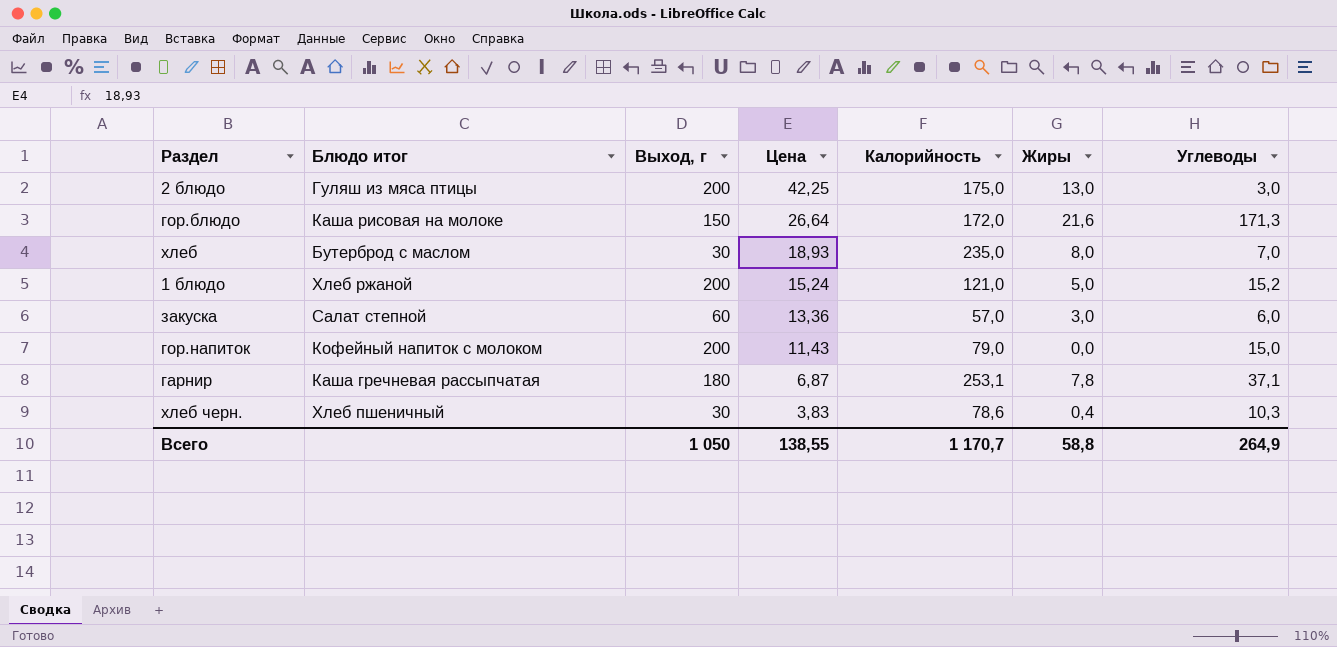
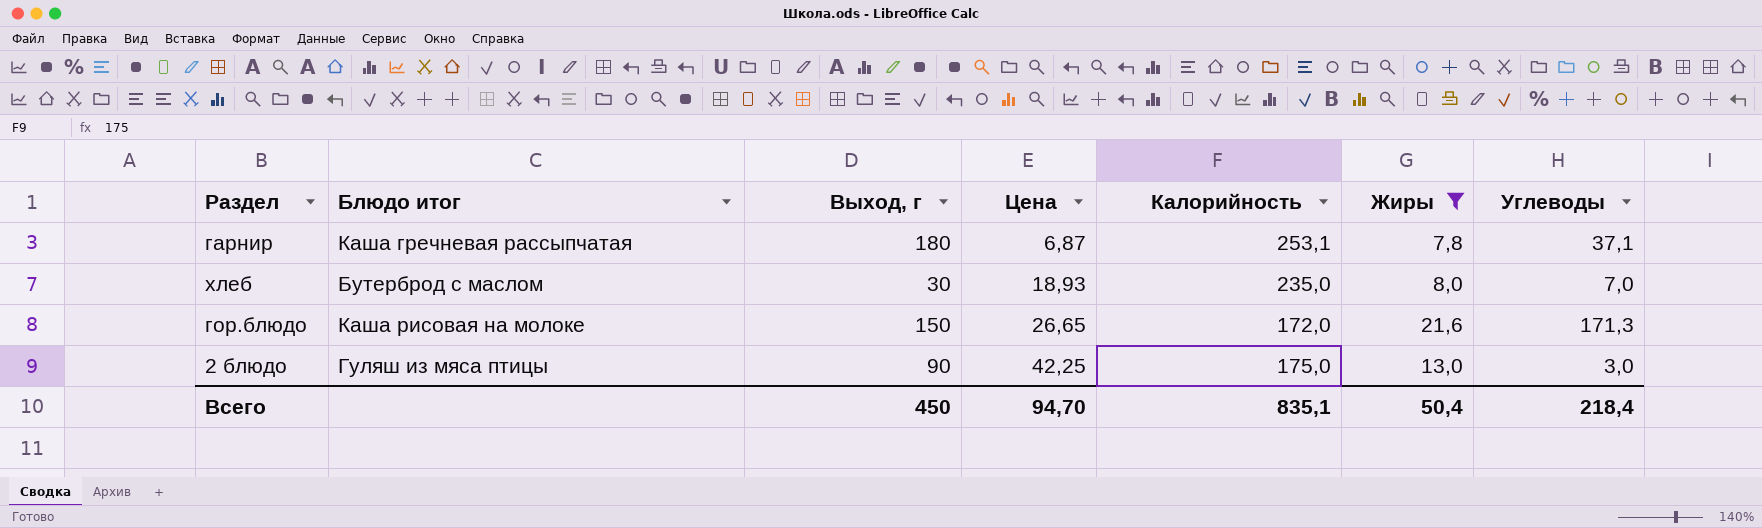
filter: none -> Жиры >= 7,8
row order: Цена descending -> Цена ascending
гор.блюдо | Цена: 26,64 -> 26,65
2 блюдо | Выход, г: 200 -> 90
Всего | Выход, г: 1 050 -> 450
Всего | Цена: 138,55 -> 94,70
Всего | Калорийность: 1 170,7 -> 835,1
Всего | Жиры: 58,8 -> 50,4
Всего | Углеводы: 264,9 -> 218,4

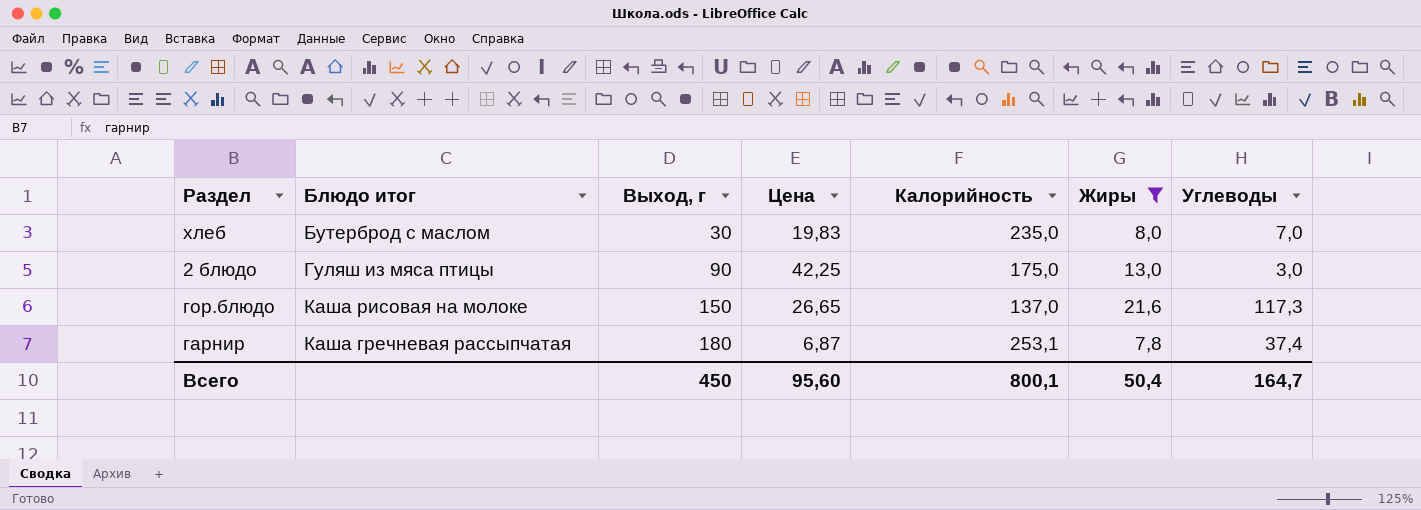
row order: Цена ascending -> Выход, г ascending
хлеб | Цена: 18,93 -> 19,83
гор.блюдо | Калорийность: 172,0 -> 137,0
гор.блюдо | Углеводы: 171,3 -> 117,3
гарнир | Углеводы: 37,1 -> 37,4
Всего | Цена: 94,70 -> 95,60
Всего | Калорийность: 835,1 -> 800,1
Всего | Углеводы: 218,4 -> 164,7

